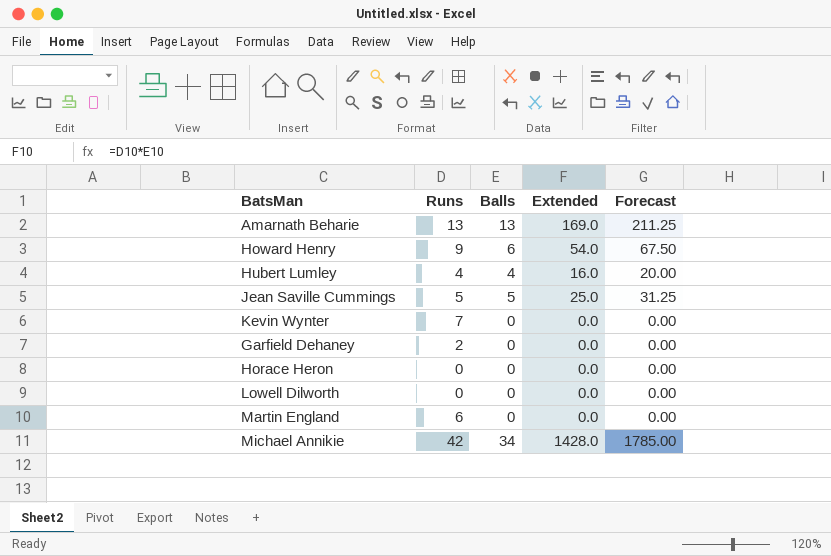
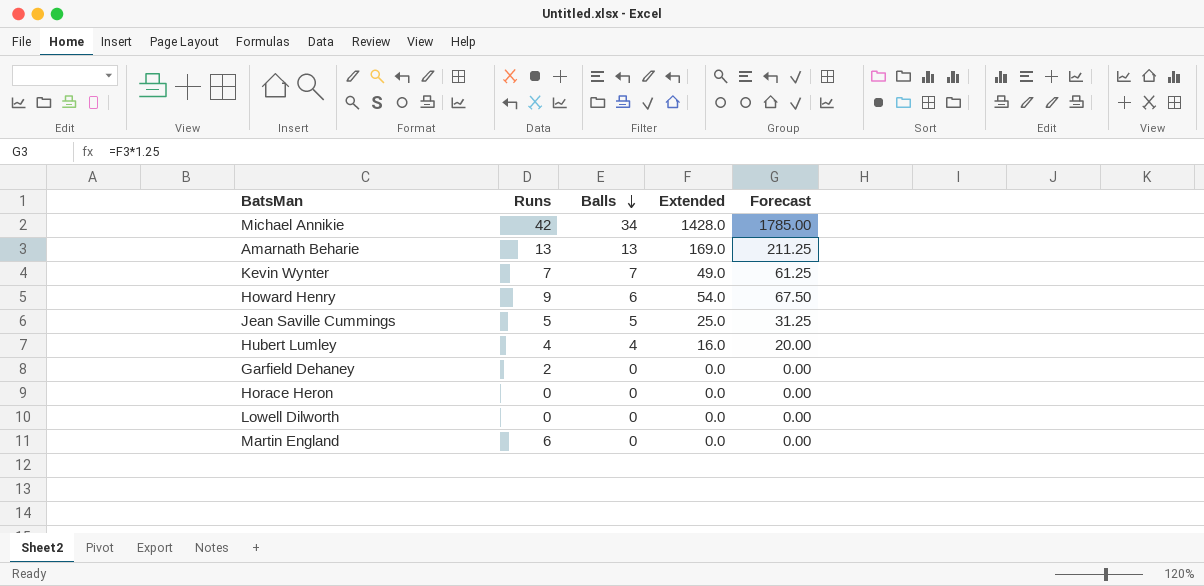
row order: none -> Balls descending
Kevin Wynter | Balls: 0 -> 7
Kevin Wynter | Extended: 0.0 -> 49.0
Kevin Wynter | Forecast: 0.00 -> 61.25

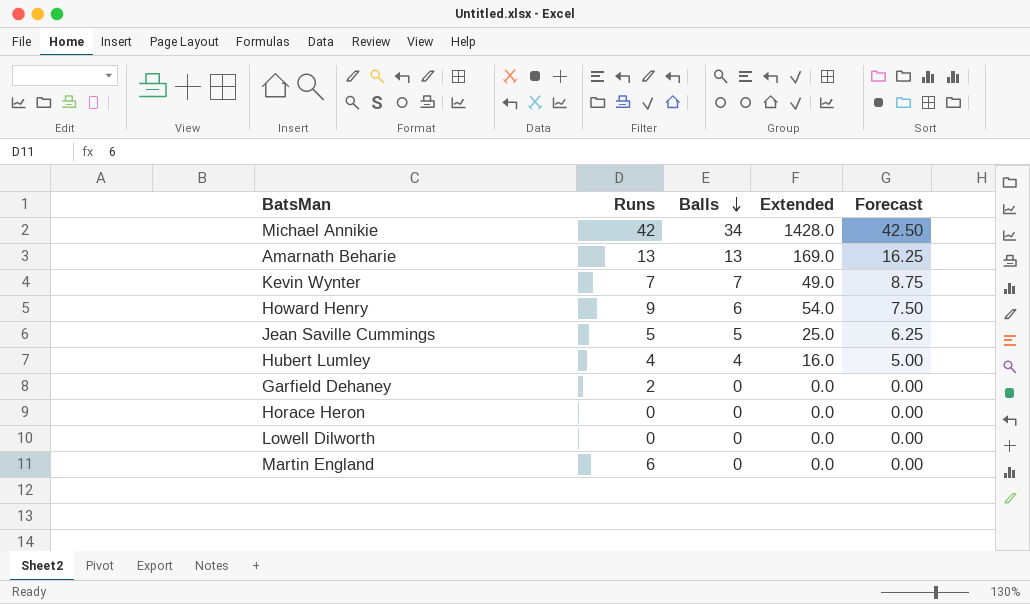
column Forecast | formula: [Extended] * 1.25 -> [Balls] * 1.25

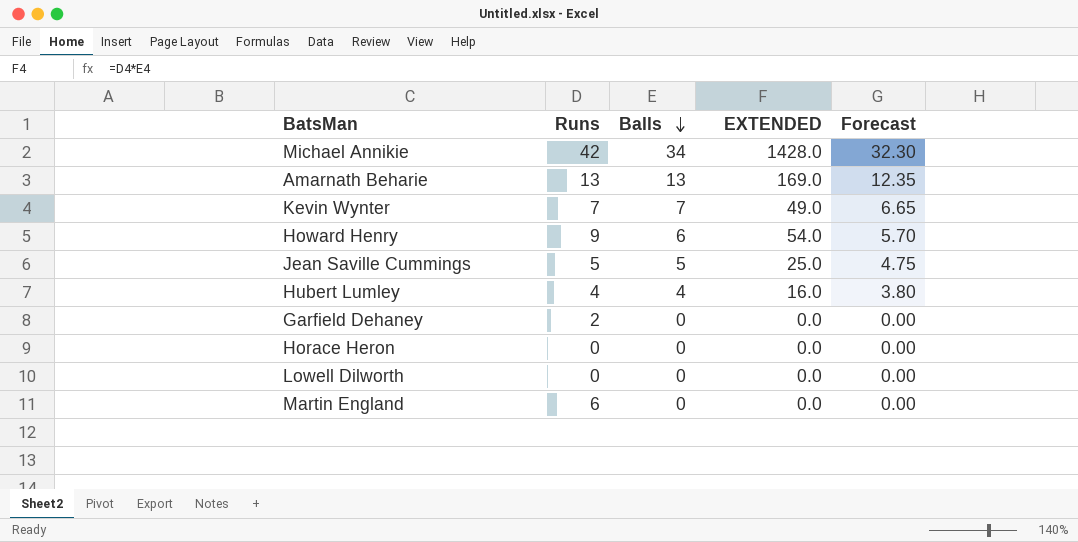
column name: Extended -> EXTENDED
column Forecast | formula: [Balls] * 1.25 -> [Balls] * 0.95

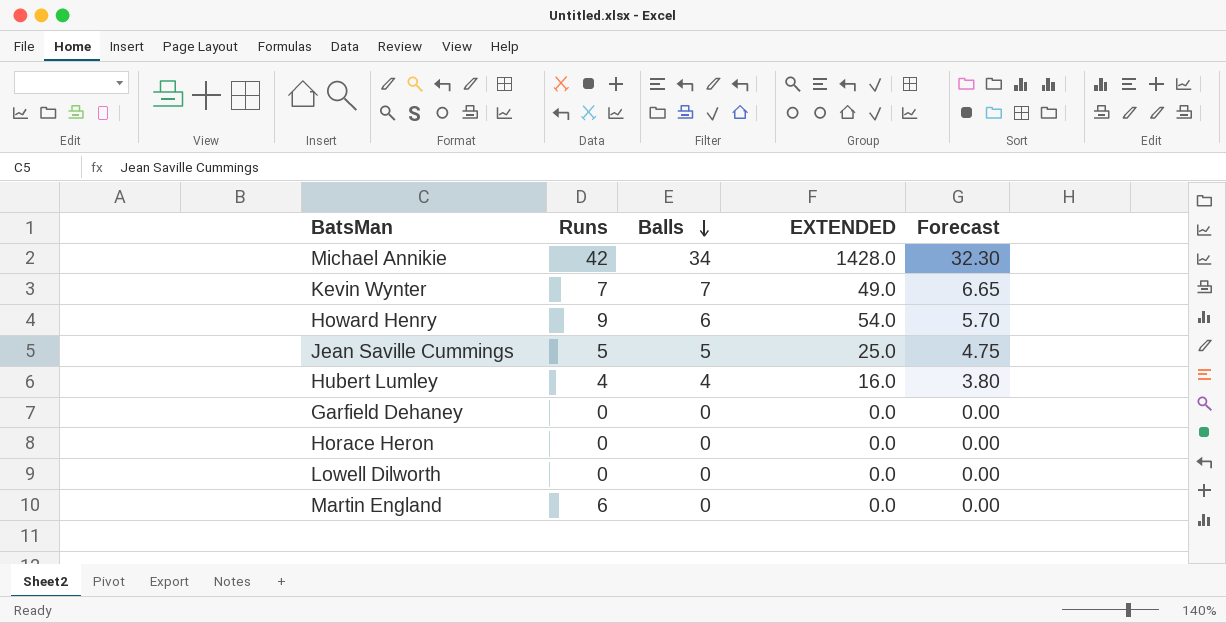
row Amarnath Beharie: 13 | 13 | 169.0 | 12.35 -> none
Garfield Dehaney | Runs: 2 -> 0

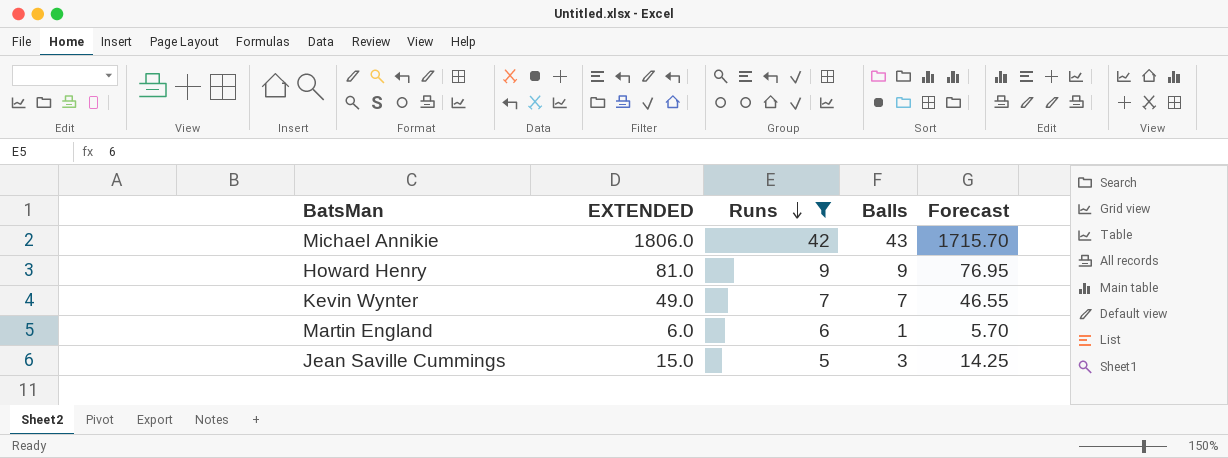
filter: none -> Runs >= 5
row order: Balls descending -> Runs descending
column EXTENDED | position: 4 -> 2
column Forecast | formula: [Balls] * 0.95 -> [EXTENDED] * 0.95
Michael Annikie | EXTENDED: 1428.0 -> 1806.0
Michael Annikie | Balls: 34 -> 43
Howard Henry | EXTENDED: 54.0 -> 81.0
Howard Henry | Balls: 6 -> 9
Martin England | EXTENDED: 0.0 -> 6.0
Martin England | Balls: 0 -> 1
Jean Saville Cummings | EXTENDED: 25.0 -> 15.0
Jean Saville Cummings | Balls: 5 -> 3

